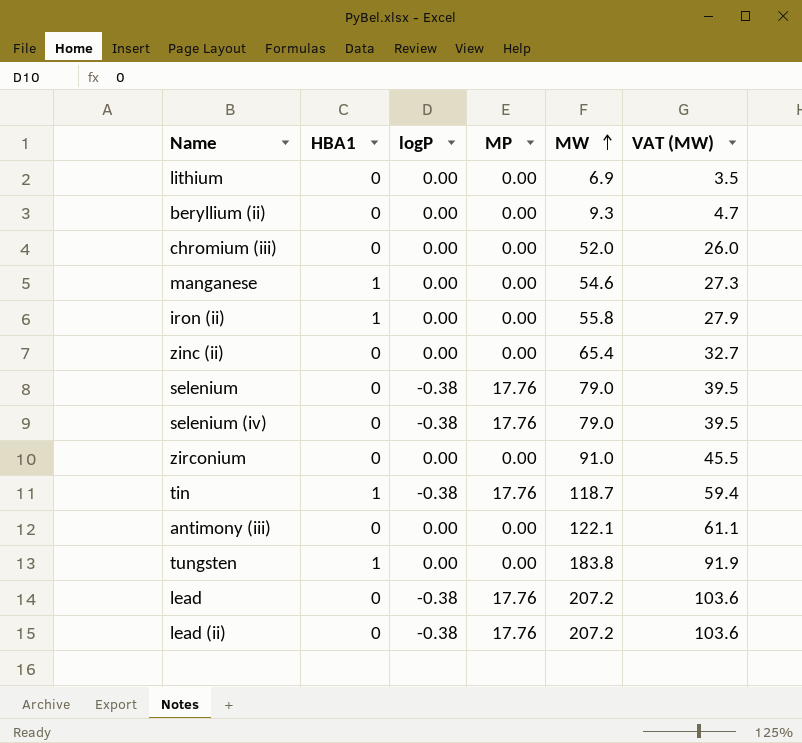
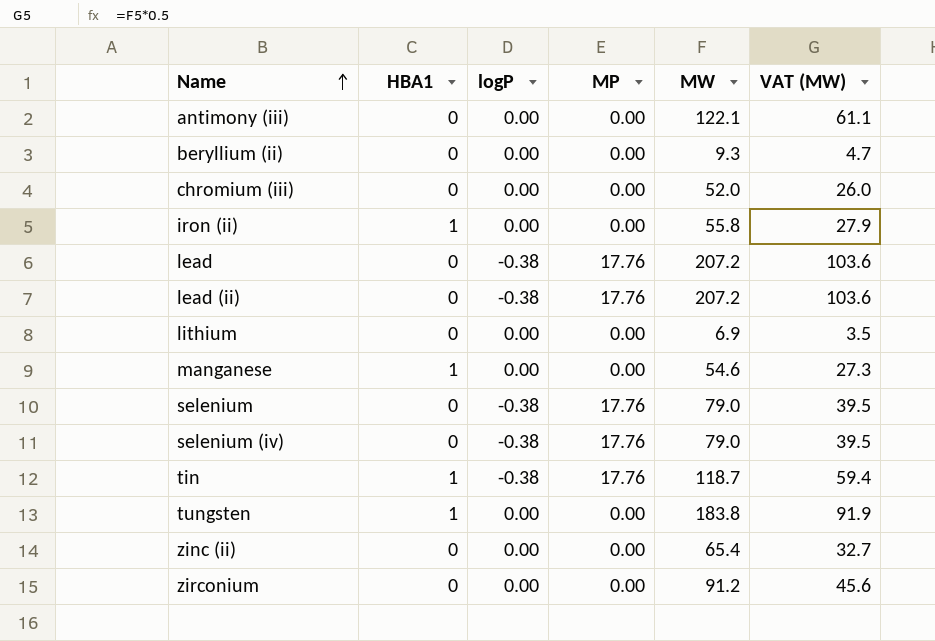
row order: MW ascending -> Name ascending
zirconium | MW: 91.0 -> 91.2
zirconium | VAT (MW): 45.5 -> 45.6

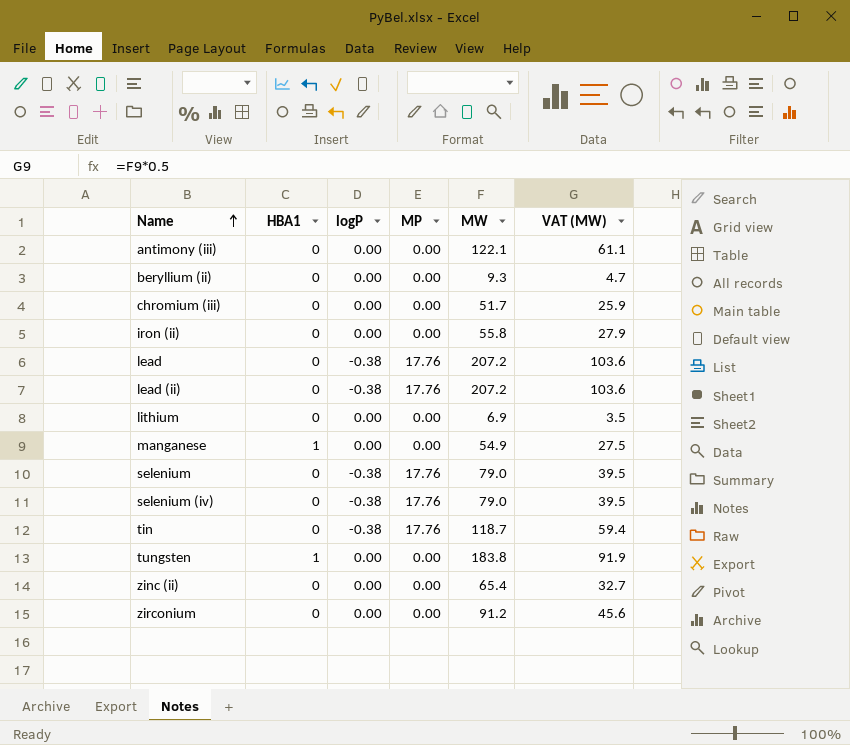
chromium (iii) | MW: 52.0 -> 51.7
chromium (iii) | VAT (MW): 26.0 -> 25.9
iron (ii) | HBA1: 1 -> 0
manganese | MW: 54.6 -> 54.9
manganese | VAT (MW): 27.3 -> 27.5
tin | HBA1: 1 -> 0

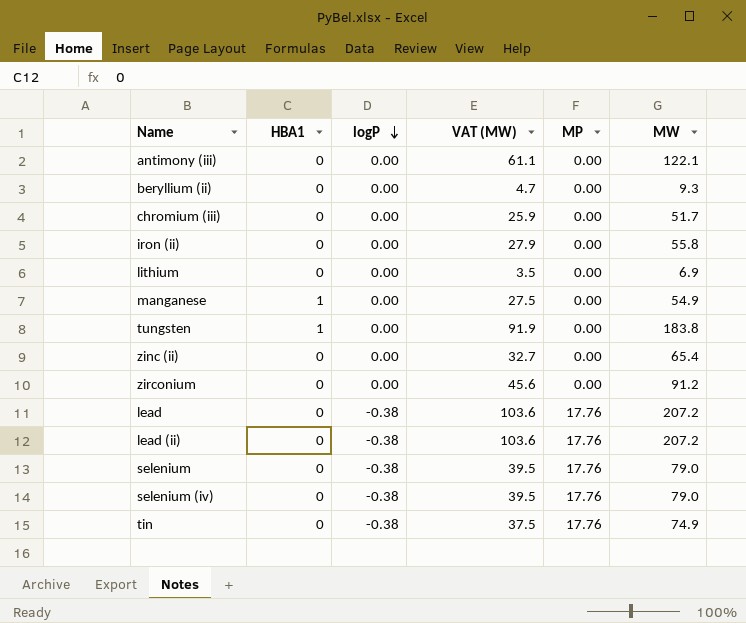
row order: Name ascending -> logP descending
column VAT (MW) | position: 6 -> 4
tin | VAT (MW): 59.4 -> 37.5
tin | MW: 118.7 -> 74.9

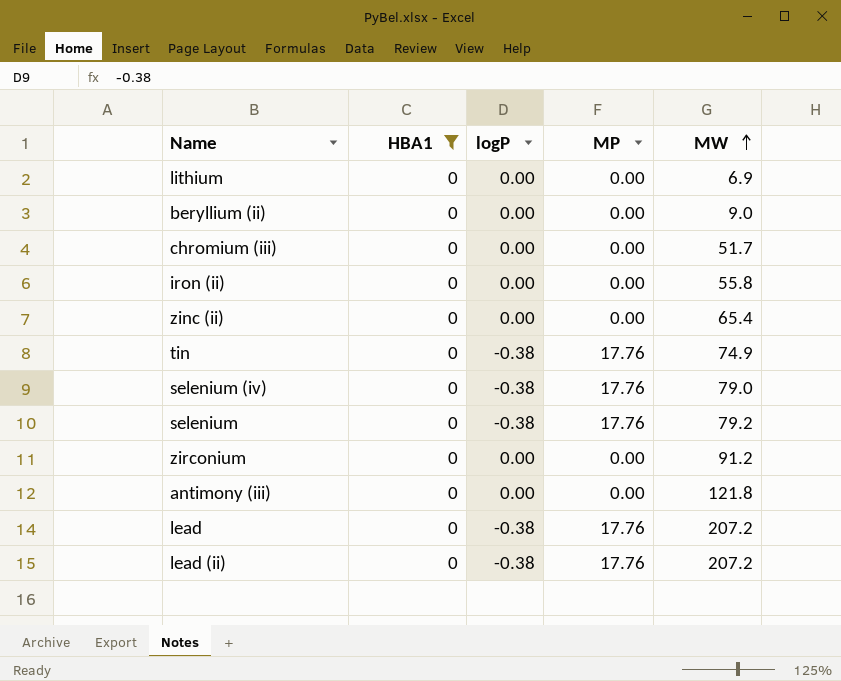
filter: none -> HBA1 = 0
row order: logP descending -> MW ascending
column VAT (MW) | formula: [MW] * 0.5 -> none
beryllium (ii) | MW: 9.3 -> 9.0
selenium | MW: 79.0 -> 79.2
antimony (iii) | MW: 122.1 -> 121.8

